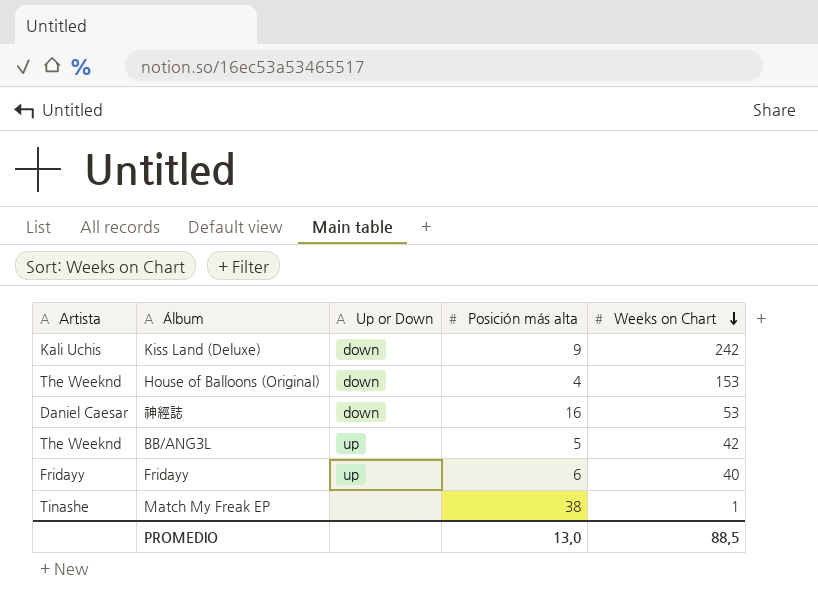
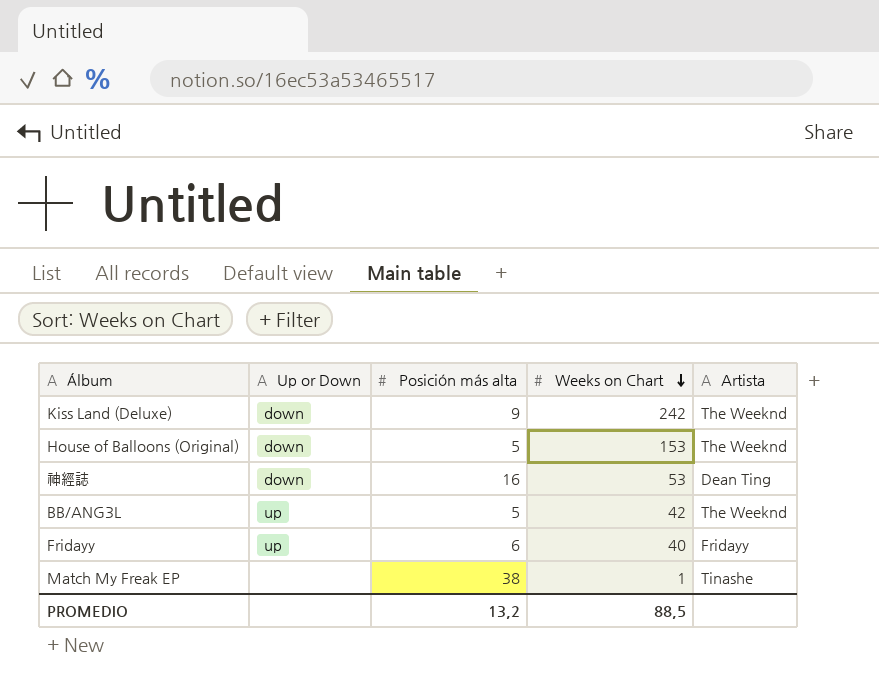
column Artista | position: 1 -> 5
Kiss Land (Deluxe) | Artista: Kali Uchis -> The Weeknd
House of Balloons (Original) | Posición más alta: 4 -> 5
神經誌 | Artista: Daniel Caesar -> Dean Ting
PROMEDIO | Posición más alta: 13,0 -> 13,2

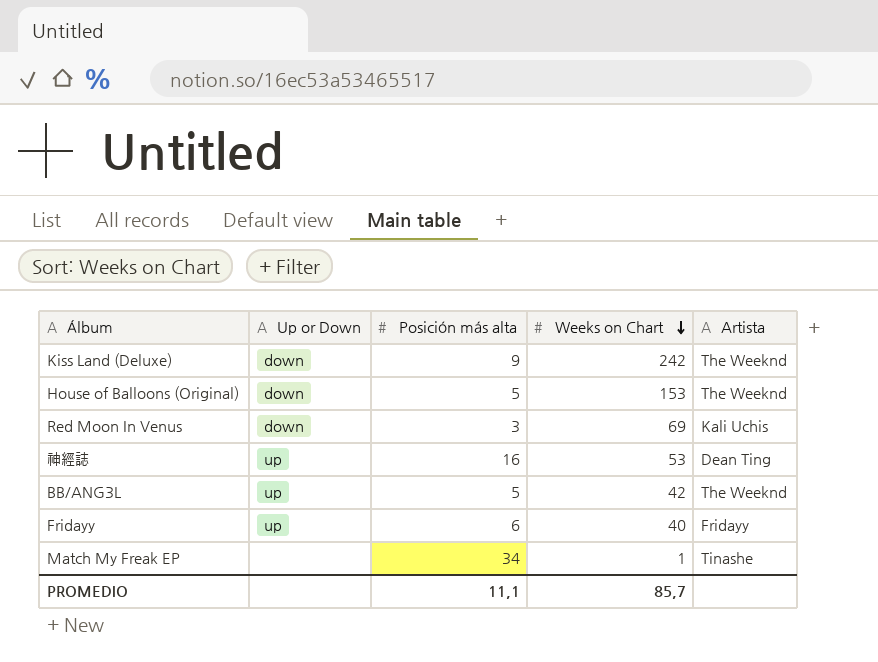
row Red Moon In Venus: none -> down | 3 | 69 | Kali Uchis
神經誌 | Up or Down: down -> up
Match My Freak EP | Posición más alta: 38 -> 34
PROMEDIO | Posición más alta: 13,2 -> 11,1
PROMEDIO | Weeks on Chart: 88,5 -> 85,7

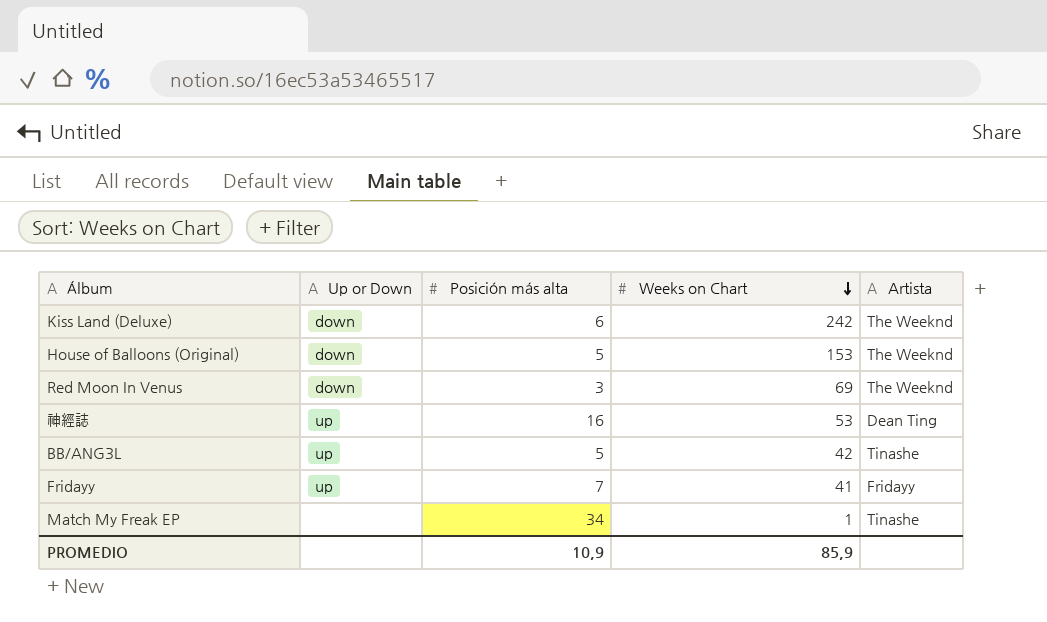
Kiss Land (Deluxe) | Posición más alta: 9 -> 6
Red Moon In Venus | Artista: Kali Uchis -> The Weeknd
BB/ANG3L | Artista: The Weeknd -> Tinashe
Fridayy | Posición más alta: 6 -> 7
Fridayy | Weeks on Chart: 40 -> 41
PROMEDIO | Posición más alta: 11,1 -> 10,9
PROMEDIO | Weeks on Chart: 85,7 -> 85,9

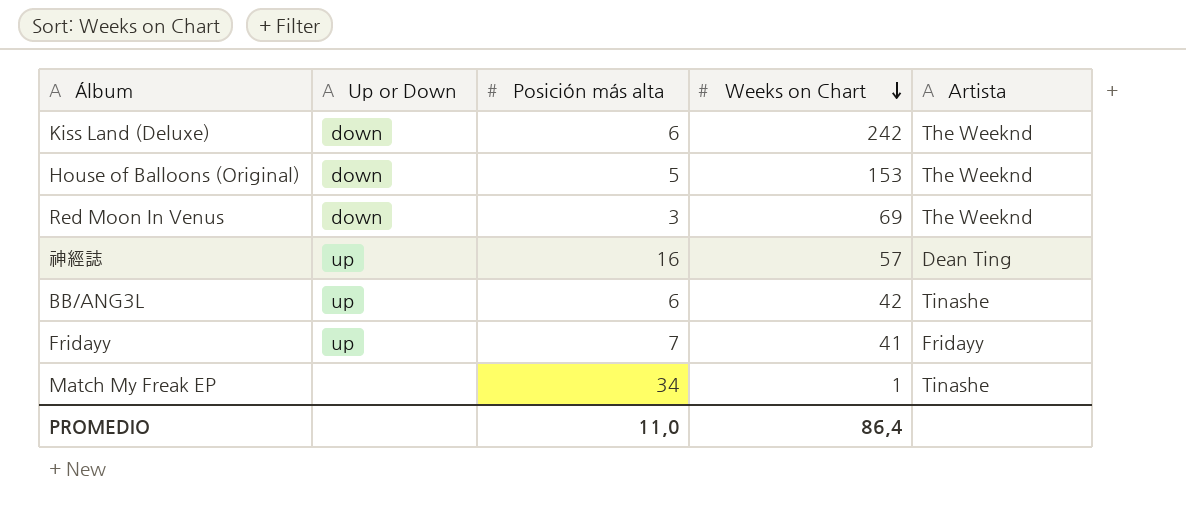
神經誌 | Weeks on Chart: 53 -> 57
BB/ANG3L | Posición más alta: 5 -> 6
PROMEDIO | Posición más alta: 10,9 -> 11,0
PROMEDIO | Weeks on Chart: 85,9 -> 86,4

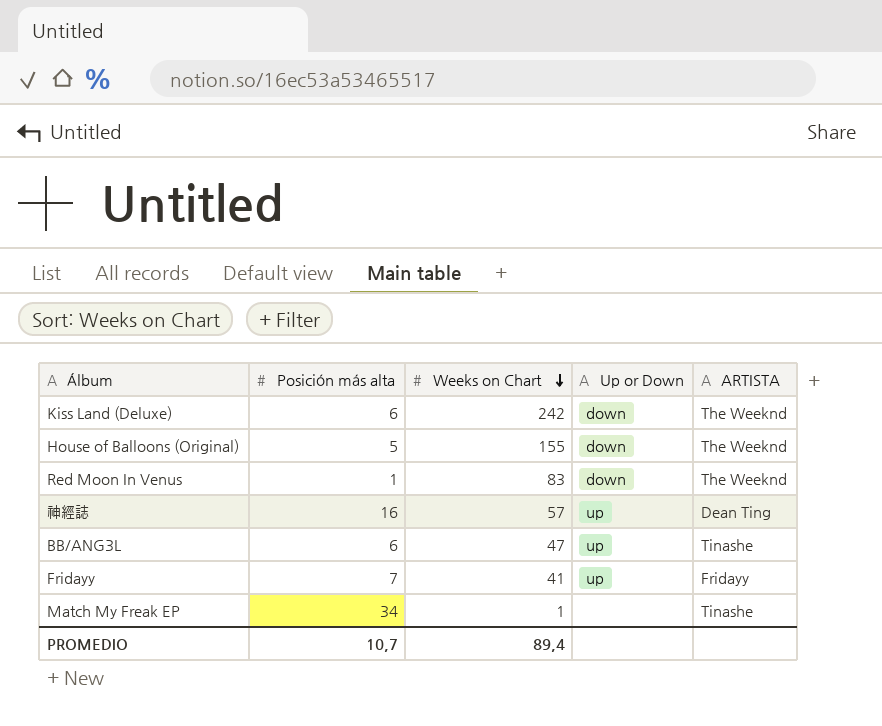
column Up or Down | position: 2 -> 4
column name: Artista -> ARTISTA
House of Balloons (Original) | Weeks on Chart: 153 -> 155
Red Moon In Venus | Posición más alta: 3 -> 1
Red Moon In Venus | Weeks on Chart: 69 -> 83
BB/ANG3L | Weeks on Chart: 42 -> 47
PROMEDIO | Posición más alta: 11,0 -> 10,7
PROMEDIO | Weeks on Chart: 86,4 -> 89,4

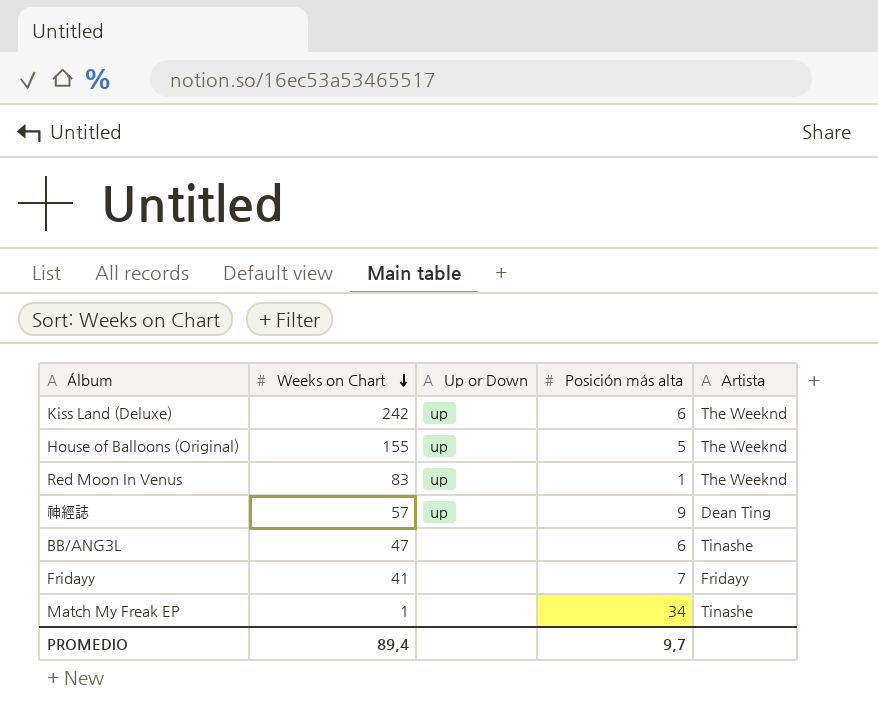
column Posición más alta | position: 2 -> 4
column name: ARTISTA -> Artista
Kiss Land (Deluxe) | Up or Down: down -> up
House of Balloons (Original) | Up or Down: down -> up
Red Moon In Venus | Up or Down: down -> up
神經誌 | Posición más alta: 16 -> 9
BB/ANG3L | Up or Down: up -> none
Fridayy | Up or Down: up -> none
PROMEDIO | Posición más alta: 10,7 -> 9,7

